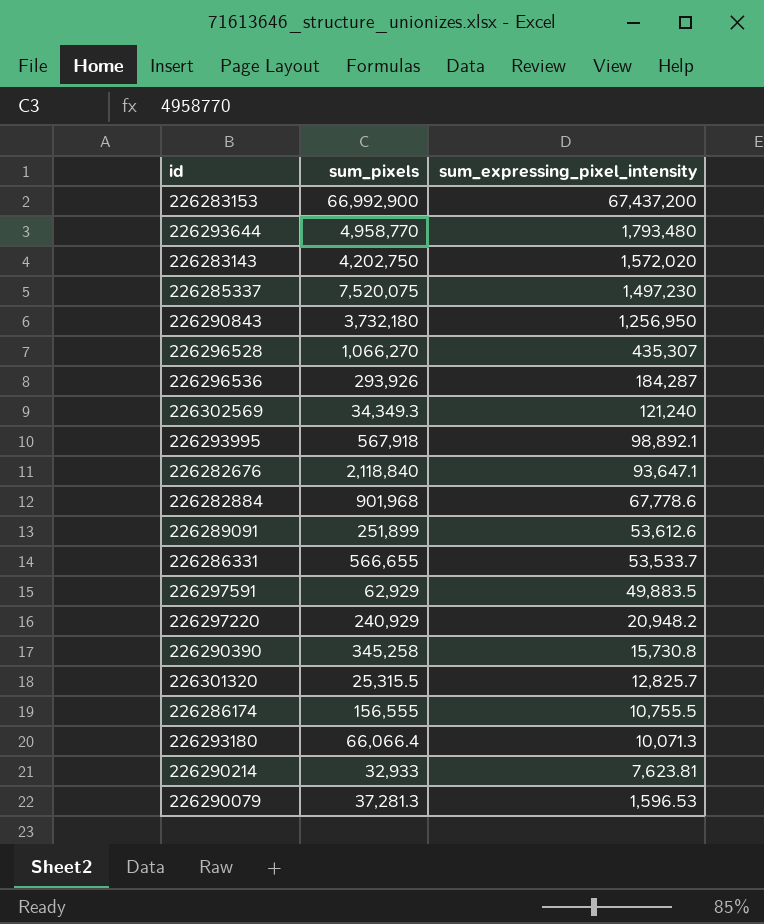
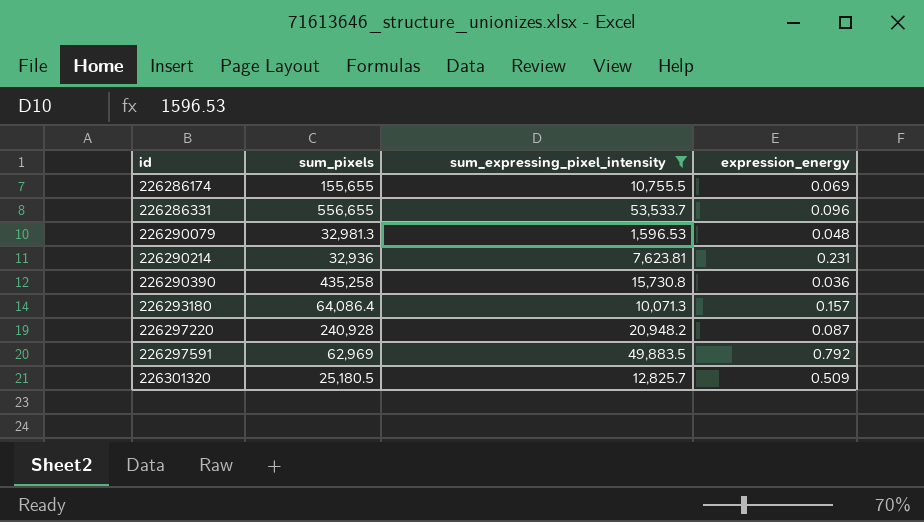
filter: none -> sum_expressing_pixel_intensity <= 53,533.7
row order: sum_expressing_pixel_intensity descending -> id ascending
column expression_energy | formula: none -> [sum_expressing_pixel_intensity] / [sum_pixels]
226286174 | sum_pixels: 156,555 -> 155,655
226286331 | sum_pixels: 566,655 -> 556,655
226290079 | sum_pixels: 37,281.3 -> 32,981.3
226290214 | sum_pixels: 32,933 -> 32,936
226290390 | sum_pixels: 345,258 -> 435,258
226293180 | sum_pixels: 66,066.4 -> 64,086.4
226297220 | sum_pixels: 240,929 -> 240,928
226297591 | sum_pixels: 62,929 -> 62,969
226301320 | sum_pixels: 25,315.5 -> 25,180.5

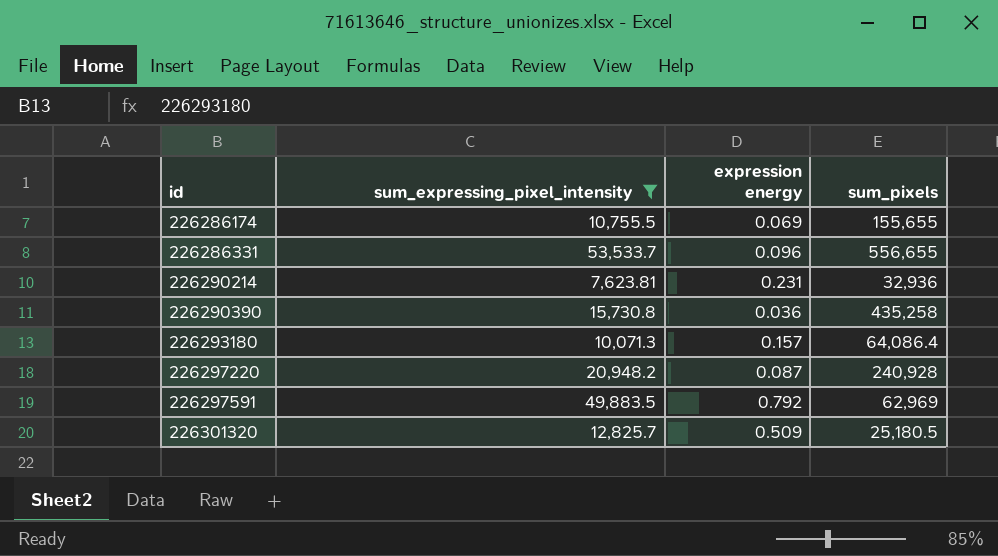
column name: expression_energy -> expression energy
column sum_pixels | position: 2 -> 4
row 226290079: 32,981.3 | 1,596.53 | 0.048 -> none

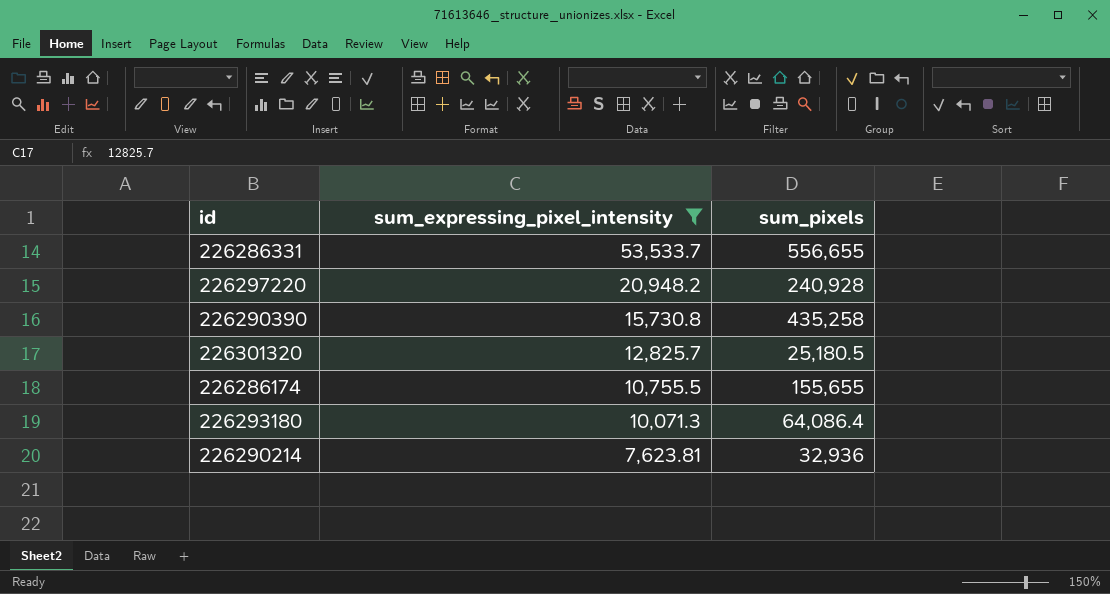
row order: id ascending -> sum_expressing_pixel_intensity descending
column expression energy | formula: [sum_expressing_pixel_intensity] / [sum_pixels] -> none
row 226297591: 49,883.5 | 0.792 | 62,969 -> none

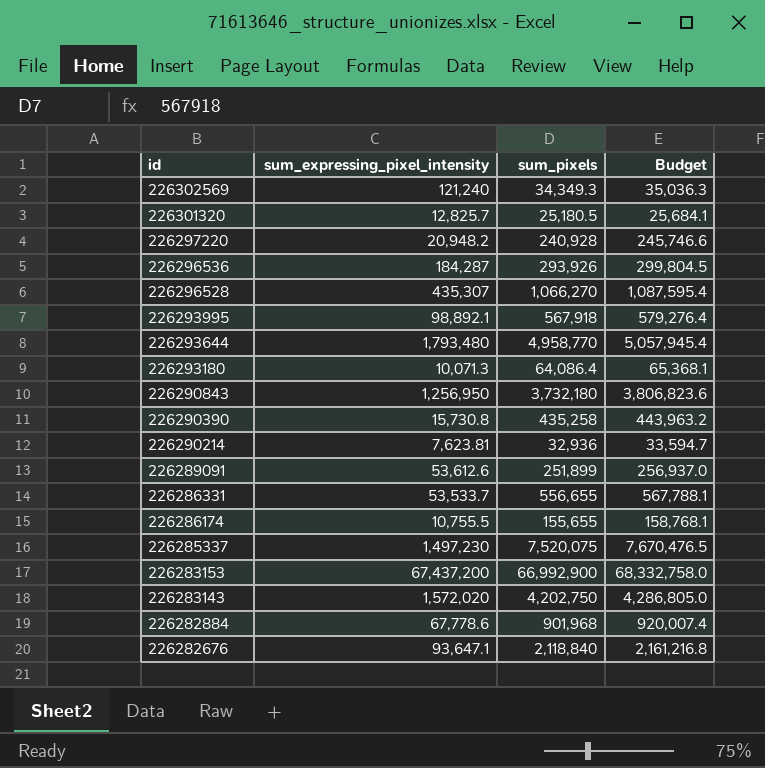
filter: sum_expressing_pixel_intensity <= 53,533.7 -> none
row order: sum_expressing_pixel_intensity descending -> id descending
column Budget | formula: none -> [sum_pixels] * 1.02

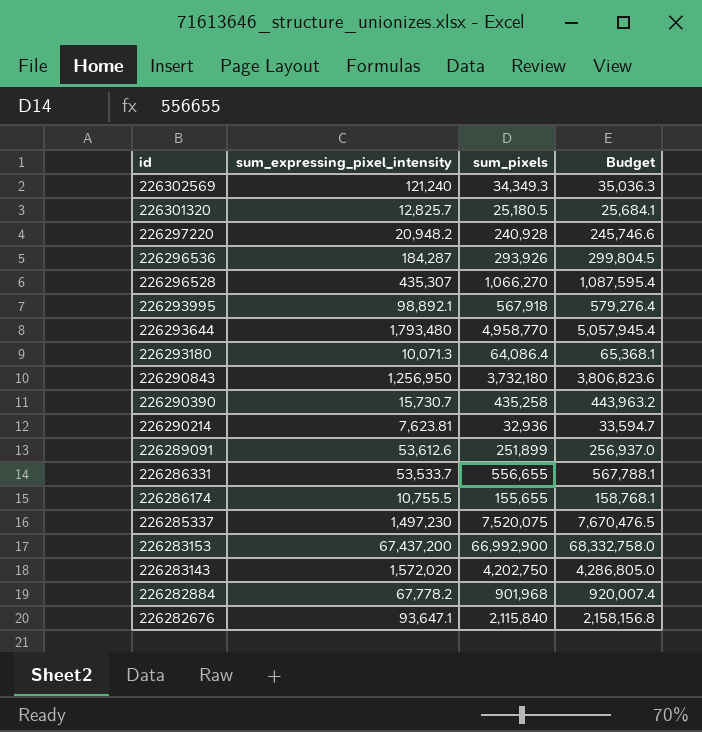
226290390 | sum_expressing_pixel_intensity: 15,730.8 -> 15,730.7
226282884 | sum_expressing_pixel_intensity: 67,778.6 -> 67,778.2
226282676 | sum_pixels: 2,118,840 -> 2,115,840
226282676 | Budget: 2,161,216.8 -> 2,158,156.8

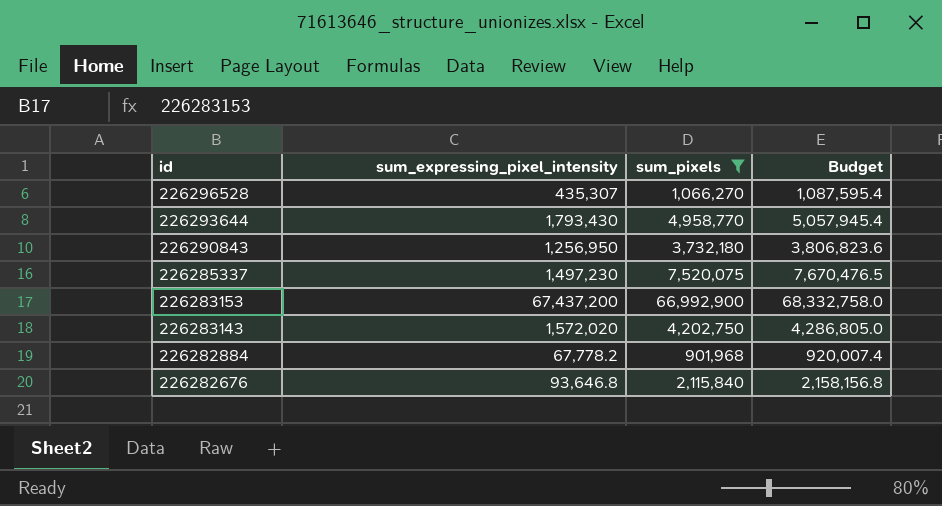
filter: none -> sum_pixels >= 901,968
226293644 | sum_expressing_pixel_intensity: 1,793,480 -> 1,793,430
226282676 | sum_expressing_pixel_intensity: 93,647.1 -> 93,646.8

